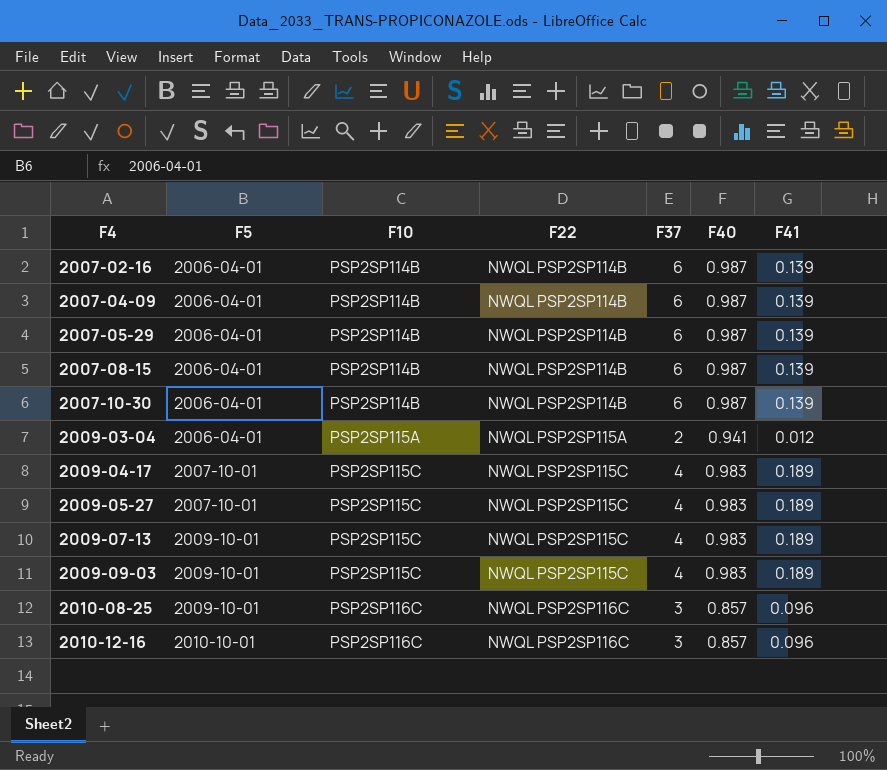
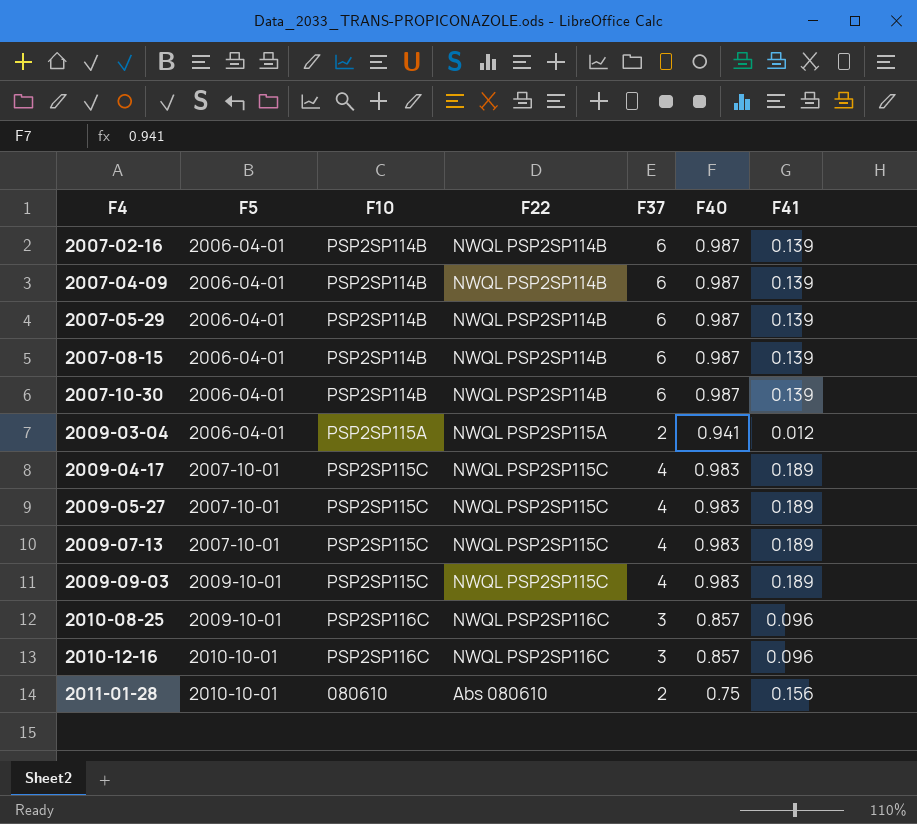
2009-07-13 | F5: 2009-10-01 -> 2007-10-01
row 2011-01-28: none -> 2010-10-01 | 080610 | Abs 080610 | 2 | 0.75 | 0.156

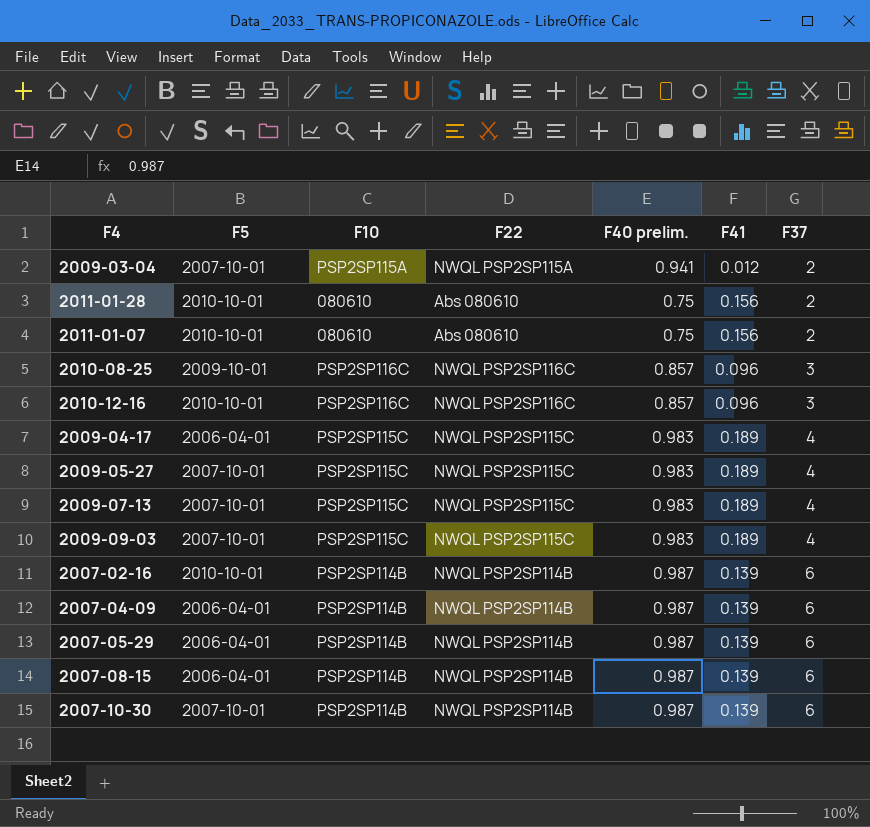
row order: F4 ascending -> F37 ascending
column name: F40 -> F40 prelim.
column F37 | position: 5 -> 7
2009-03-04 | F5: 2006-04-01 -> 2007-10-01
row 2011-01-07: none -> 2010-10-01 | 080610 | Abs 080610 | 0.75 | 0.156 | 2
2009-04-17 | F5: 2007-10-01 -> 2006-04-01
2009-09-03 | F5: 2009-10-01 -> 2007-10-01
2007-02-16 | F5: 2006-04-01 -> 2010-10-01
2007-10-30 | F5: 2006-04-01 -> 2007-10-01

